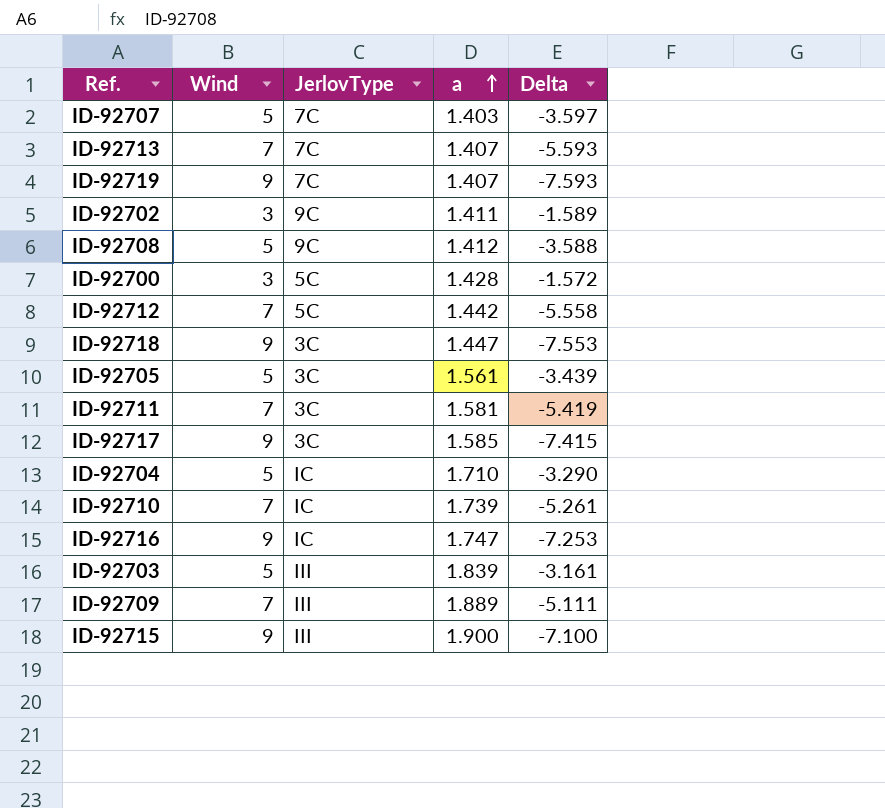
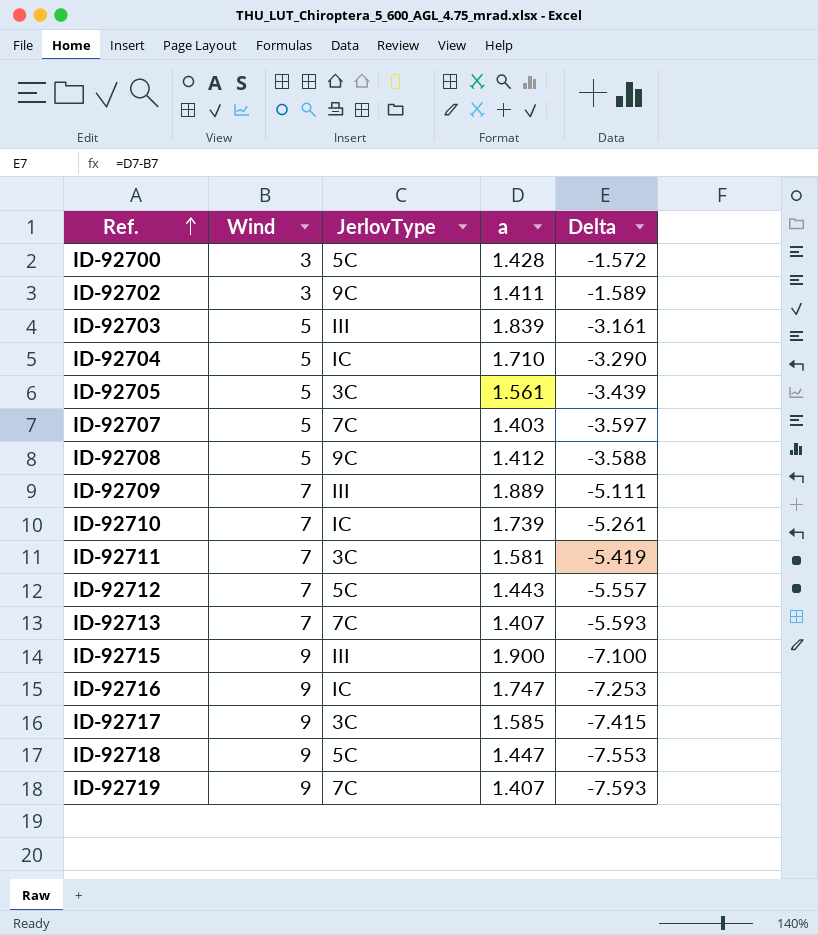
row order: a ascending -> Ref. ascending
ID-92712 | a: 1.442 -> 1.443
ID-92712 | Delta: -5.558 -> -5.557
ID-92718 | JerlovType: 3C -> 5C

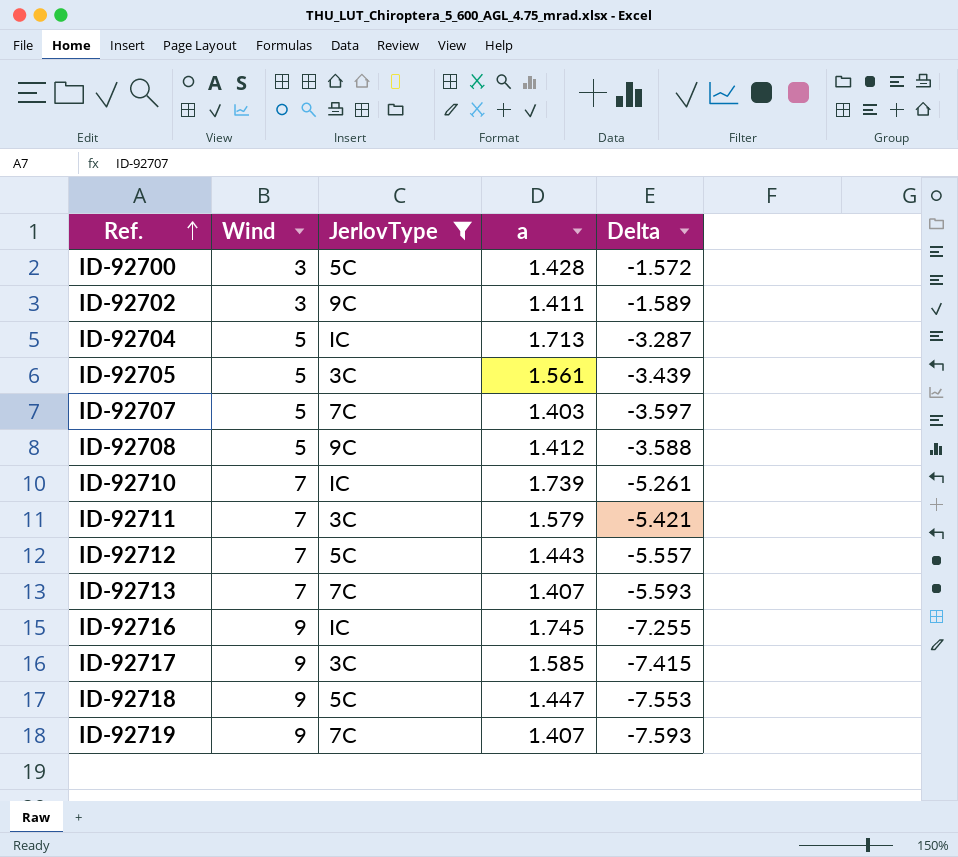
filter: none -> JerlovType != III
ID-92704 | a: 1.710 -> 1.713
ID-92704 | Delta: -3.290 -> -3.287
ID-92711 | a: 1.581 -> 1.579
ID-92711 | Delta: -5.419 -> -5.421
ID-92716 | a: 1.747 -> 1.745
ID-92716 | Delta: -7.253 -> -7.255

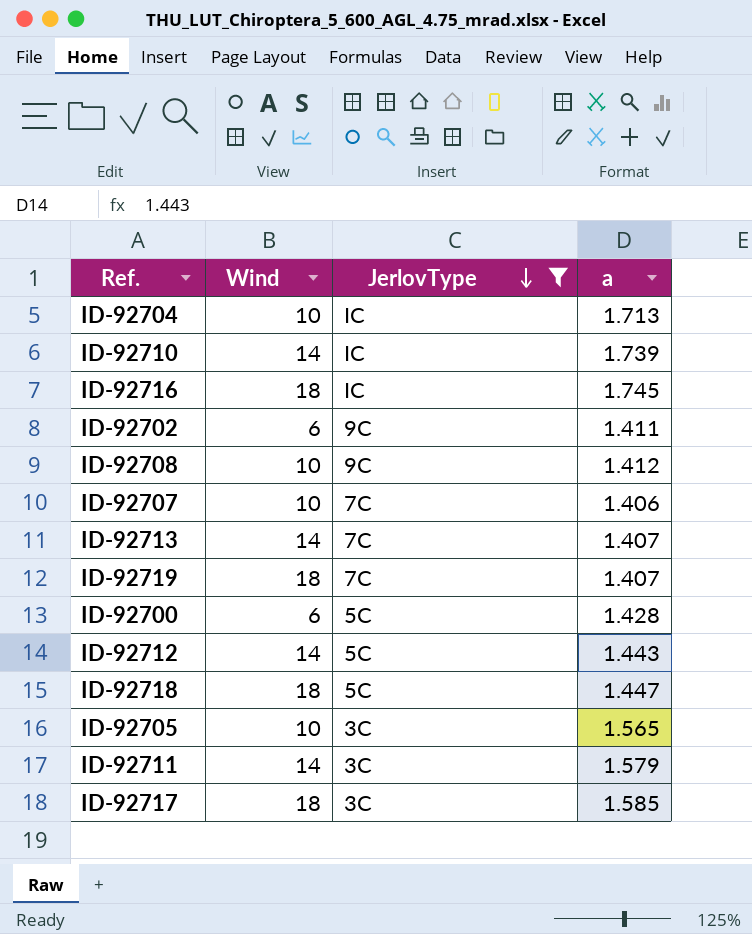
row order: Ref. ascending -> JerlovType descending
column Delta | formula: [a] - [Wind] -> none
ID-92704 | Wind: 5 -> 10
ID-92710 | Wind: 7 -> 14
ID-92716 | Wind: 9 -> 18
ID-92702 | Wind: 3 -> 6
ID-92708 | Wind: 5 -> 10
ID-92707 | Wind: 5 -> 10
ID-92707 | a: 1.403 -> 1.406
ID-92713 | Wind: 7 -> 14
ID-92719 | Wind: 9 -> 18
ID-92700 | Wind: 3 -> 6
ID-92712 | Wind: 7 -> 14
ID-92718 | Wind: 9 -> 18
ID-92705 | Wind: 5 -> 10
ID-92705 | a: 1.561 -> 1.565
ID-92711 | Wind: 7 -> 14
ID-92717 | Wind: 9 -> 18

